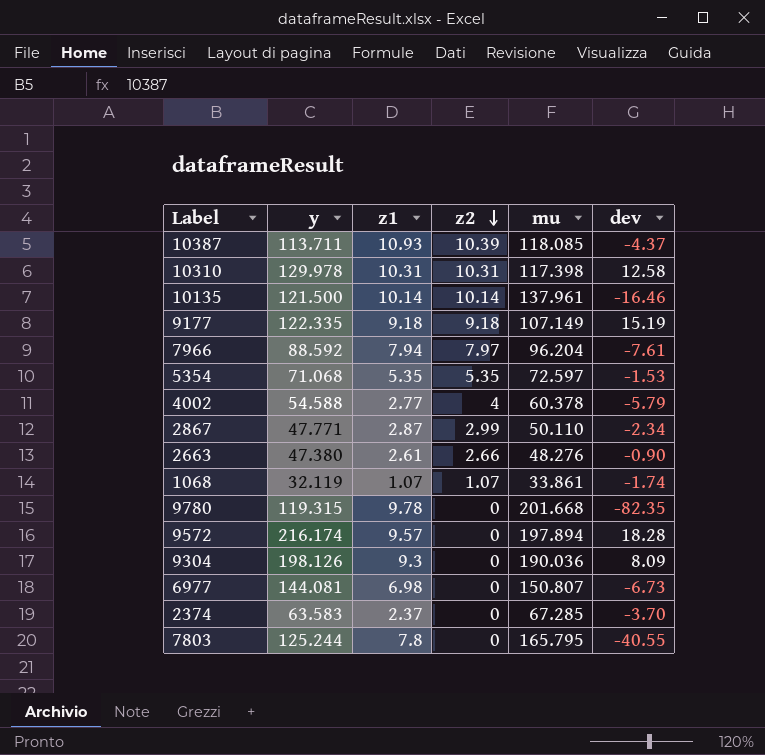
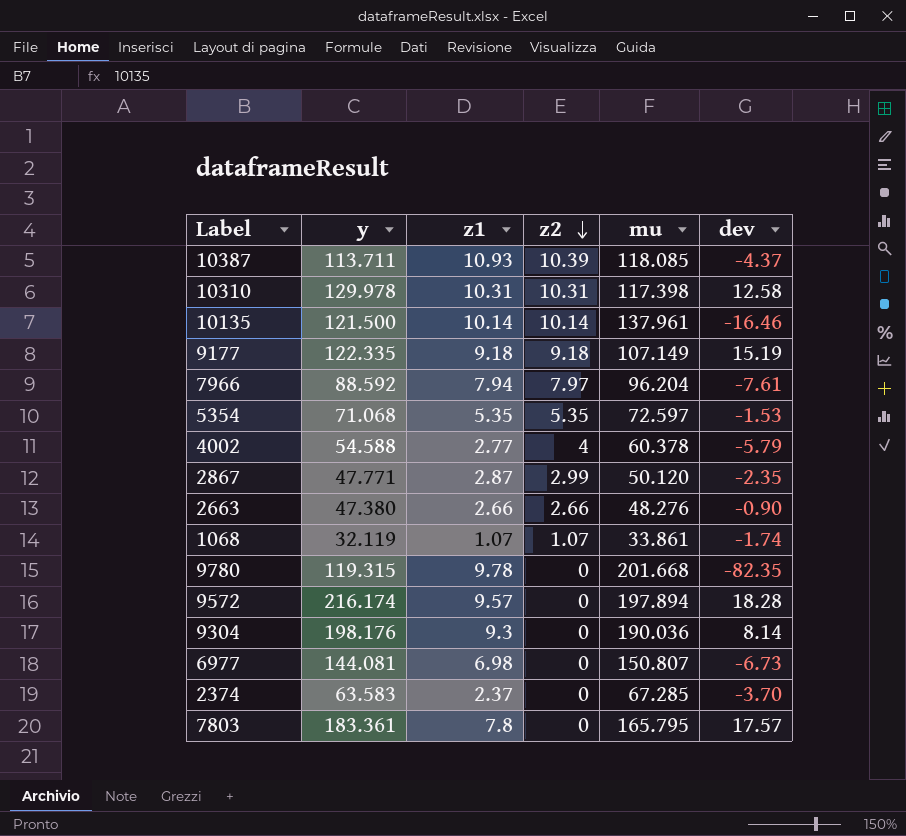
2867 | mu: 50.110 -> 50.120
2867 | dev: -2.34 -> -2.35
2663 | z1: 2.61 -> 2.66
9304 | y: 198.126 -> 198.176
9304 | dev: 8.09 -> 8.14
7803 | y: 125.244 -> 183.361
7803 | dev: -40.55 -> 17.57

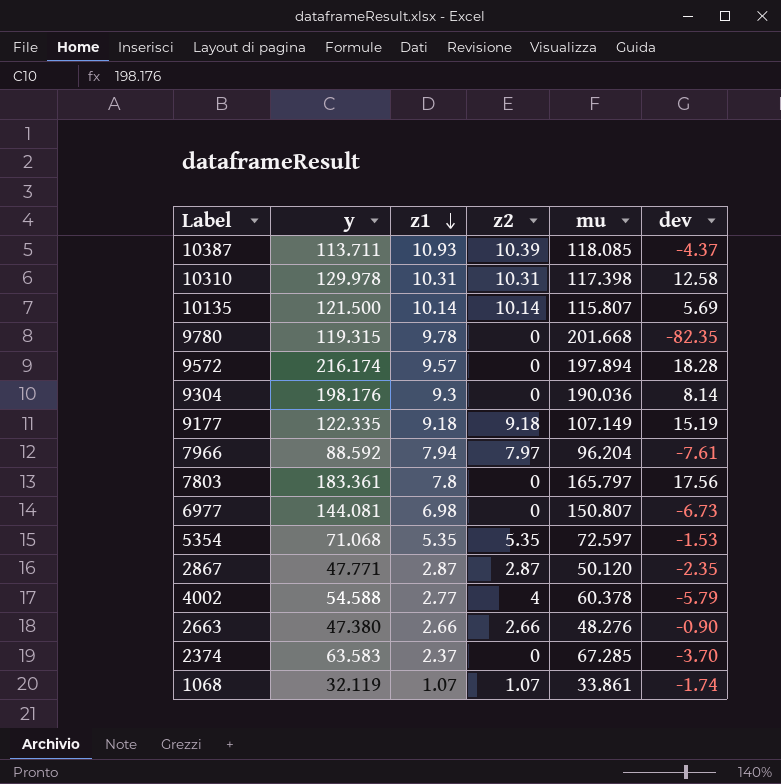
row order: z2 descending -> z1 descending
10135 | mu: 137.961 -> 115.807
10135 | dev: -16.46 -> 5.69
7803 | mu: 165.795 -> 165.797
7803 | dev: 17.57 -> 17.56
2867 | z2: 2.99 -> 2.87

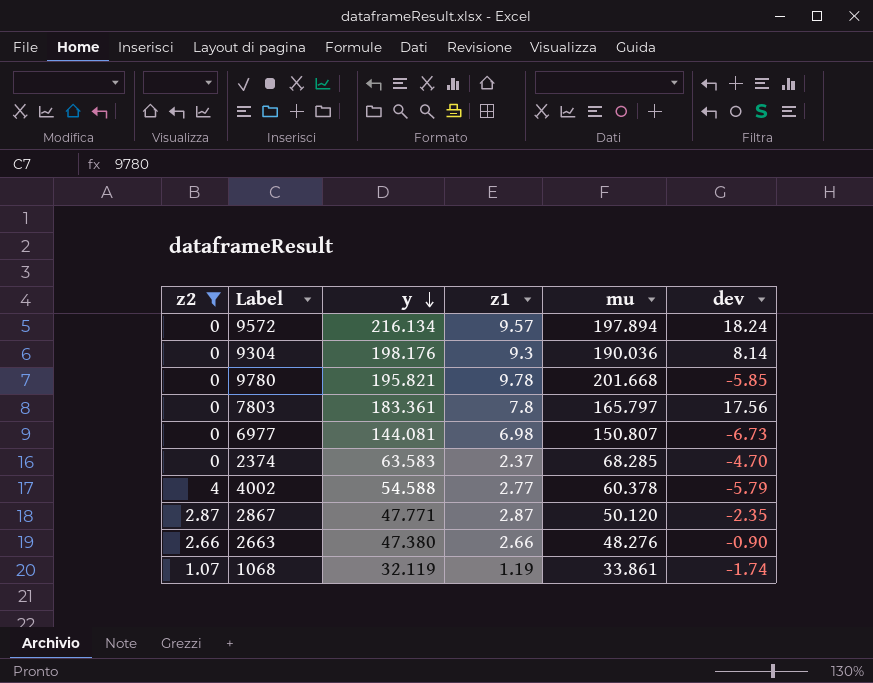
filter: none -> z2 <= 4
row order: z1 descending -> y descending
column z2 | position: 4 -> 1
9572 | y: 216.174 -> 216.134
9572 | dev: 18.28 -> 18.24
9780 | y: 119.315 -> 195.821
9780 | dev: -82.35 -> -5.85
2374 | mu: 67.285 -> 68.285
2374 | dev: -3.70 -> -4.70
1068 | z1: 1.07 -> 1.19

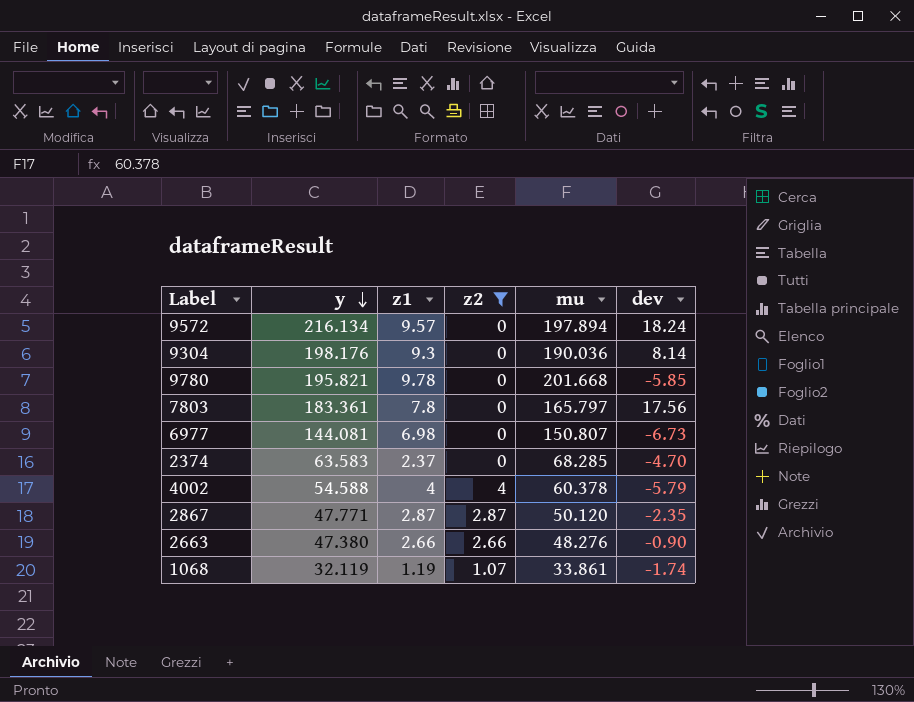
column z2 | position: 1 -> 4
4002 | z1: 2.77 -> 4

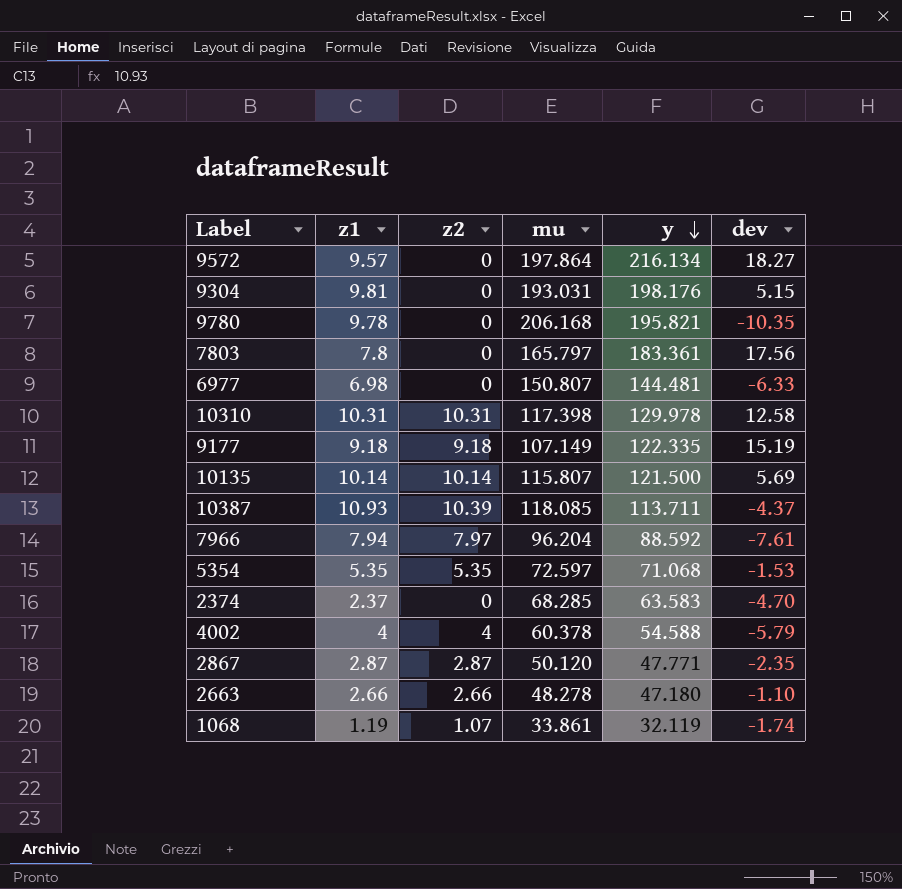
filter: z2 <= 4 -> none
column y | position: 2 -> 5
9572 | mu: 197.894 -> 197.864
9572 | dev: 18.24 -> 18.27
9304 | z1: 9.3 -> 9.81
9304 | mu: 190.036 -> 193.031
9304 | dev: 8.14 -> 5.15
9780 | mu: 201.668 -> 206.168
9780 | dev: -5.85 -> -10.35
6977 | y: 144.081 -> 144.481
6977 | dev: -6.73 -> -6.33
2663 | mu: 48.276 -> 48.278
2663 | y: 47.380 -> 47.180
2663 | dev: -0.90 -> -1.10

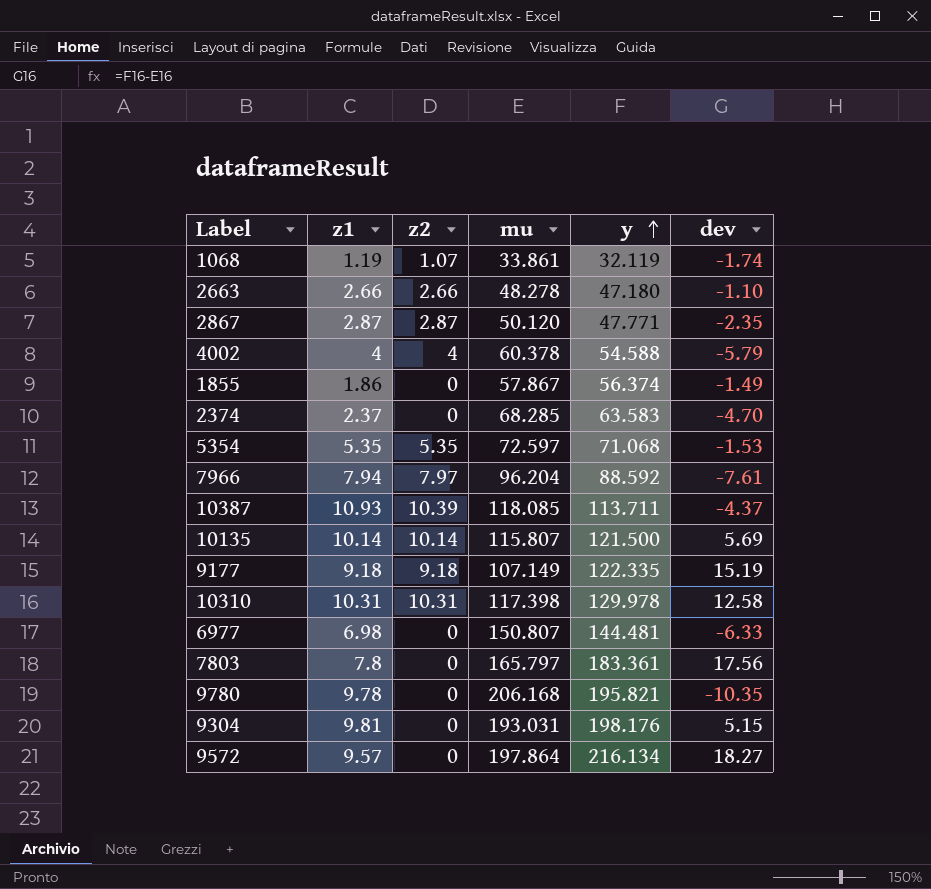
row order: y descending -> y ascending
row 1855: none -> 1.86 | 0 | 57.867 | 56.374 | -1.49

